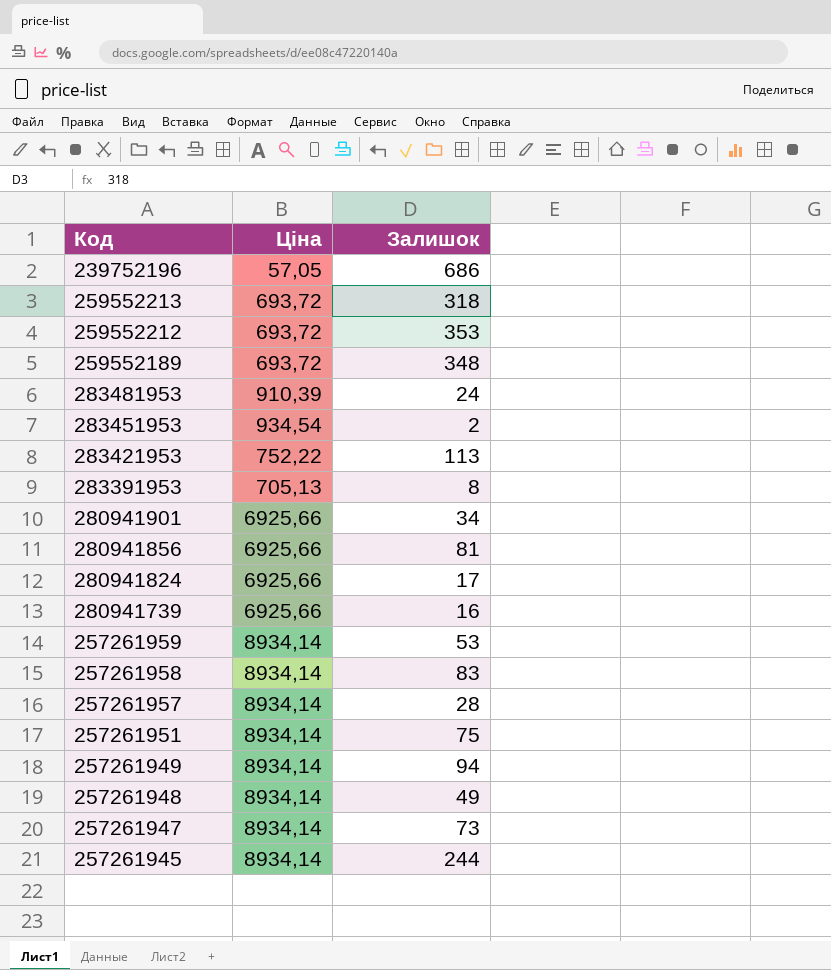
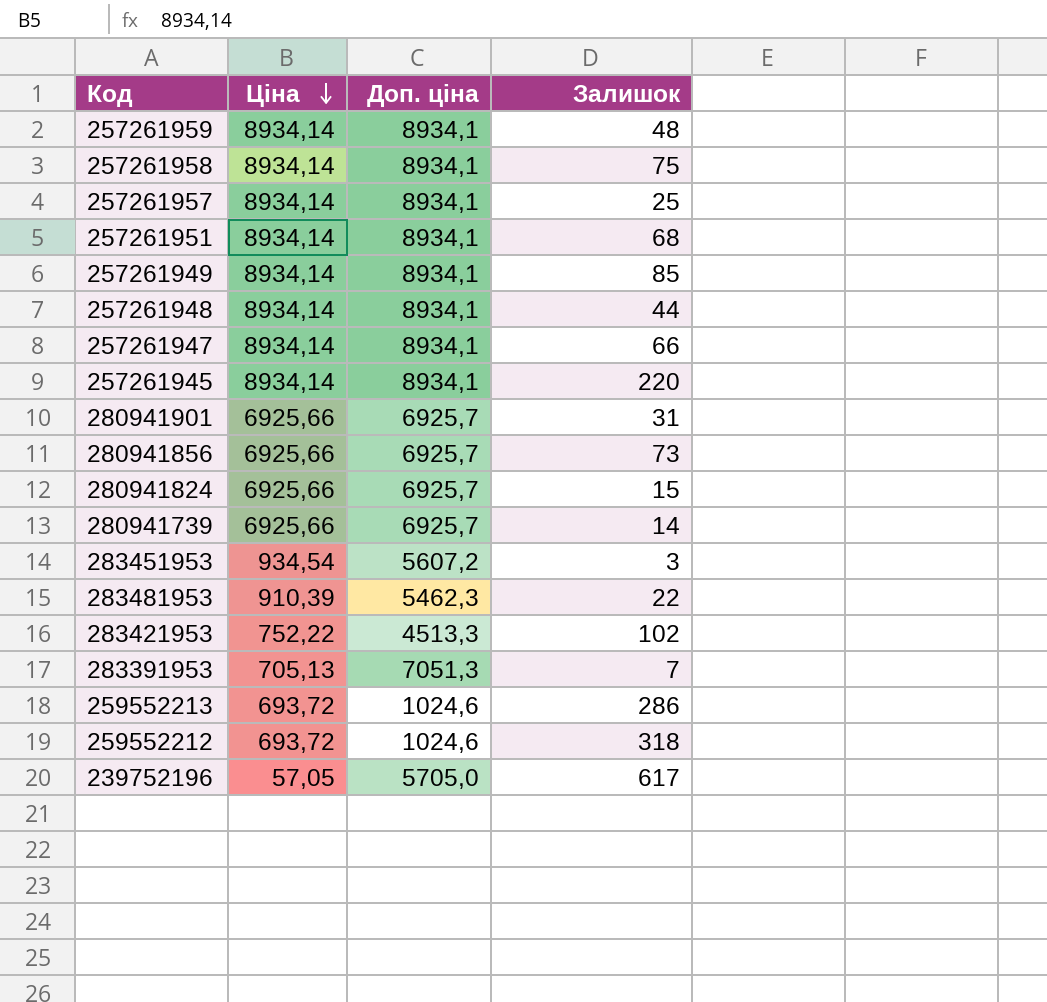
row order: none -> Ціна descending
column Доп. ціна | position: none -> 3
row 259552189: 693,72 | 348 -> none
257261959 | Залишок: 53 -> 48
257261958 | Залишок: 83 -> 75
257261957 | Залишок: 28 -> 25
257261951 | Залишок: 75 -> 68
257261949 | Залишок: 94 -> 85
257261948 | Залишок: 49 -> 44
257261947 | Залишок: 73 -> 66
257261945 | Залишок: 244 -> 220
280941901 | Залишок: 34 -> 31
280941856 | Залишок: 81 -> 73
280941824 | Залишок: 17 -> 15
280941739 | Залишок: 16 -> 14
283451953 | Залишок: 2 -> 3
283481953 | Залишок: 24 -> 22
283421953 | Залишок: 113 -> 102
283391953 | Залишок: 8 -> 7
259552213 | Залишок: 318 -> 286
259552212 | Залишок: 353 -> 318
239752196 | Залишок: 686 -> 617

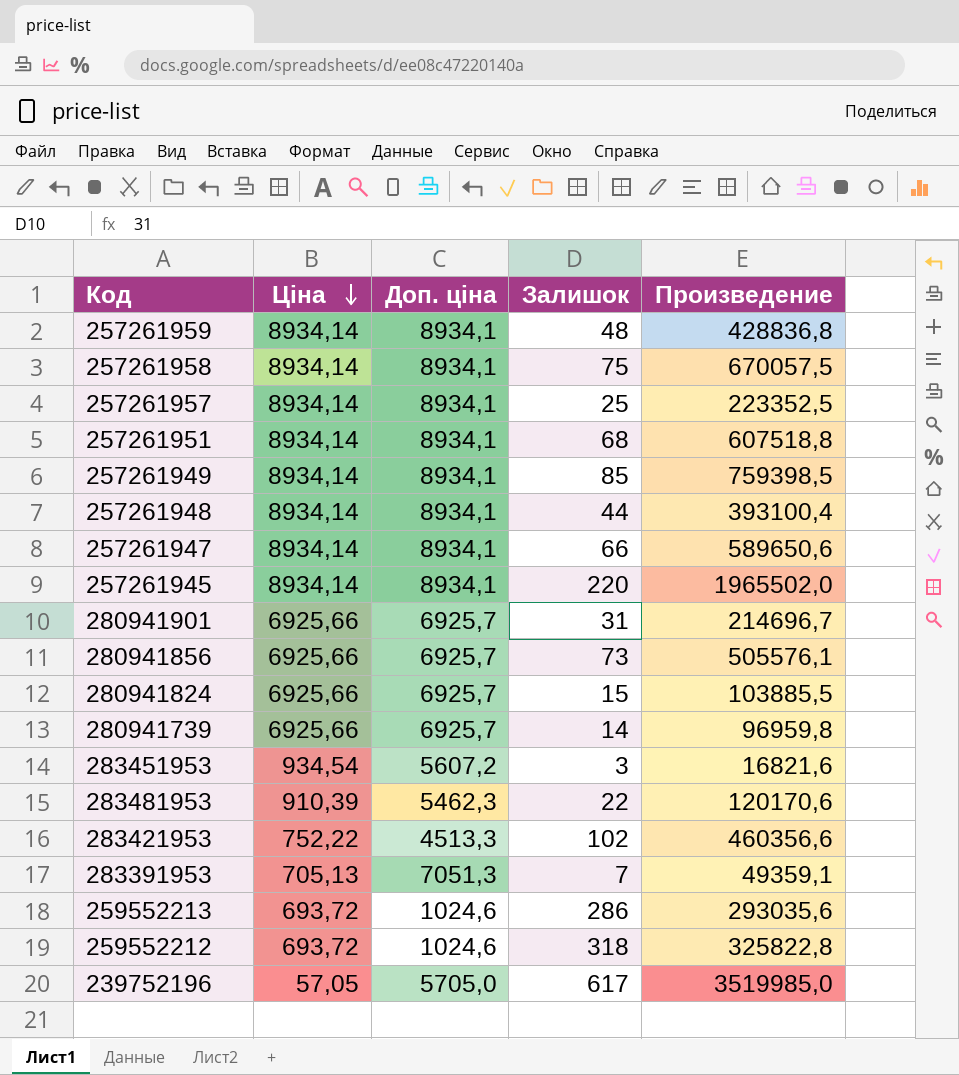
column Произведение | formula: none -> [Доп. ціна] * [Залишок]

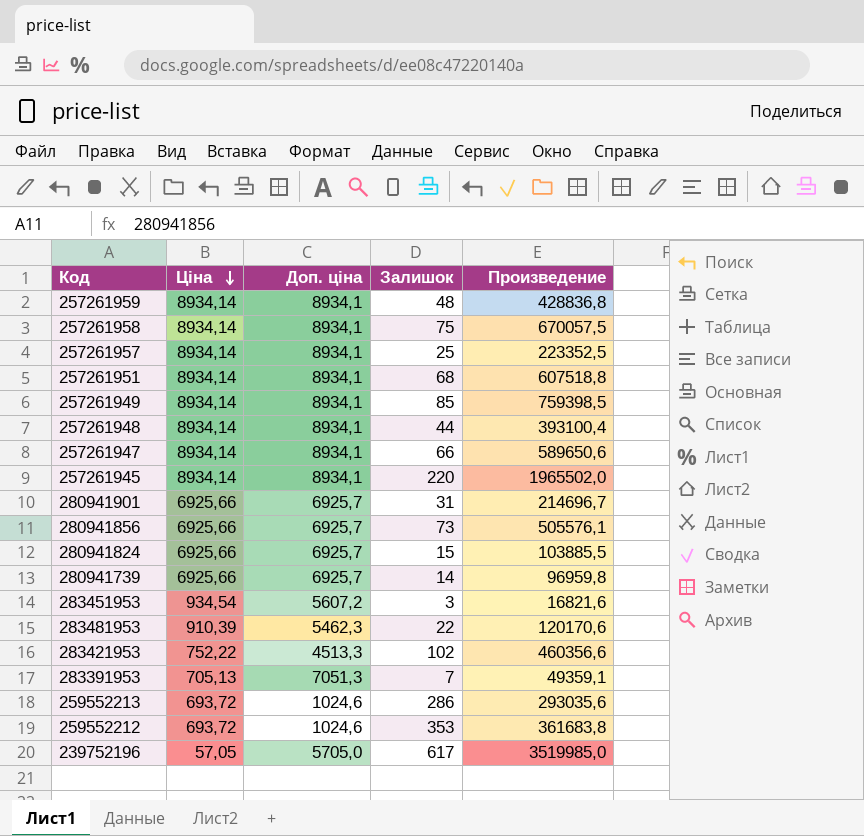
259552212 | Залишок: 318 -> 353
259552212 | Произведение: 325822,8 -> 361683,8

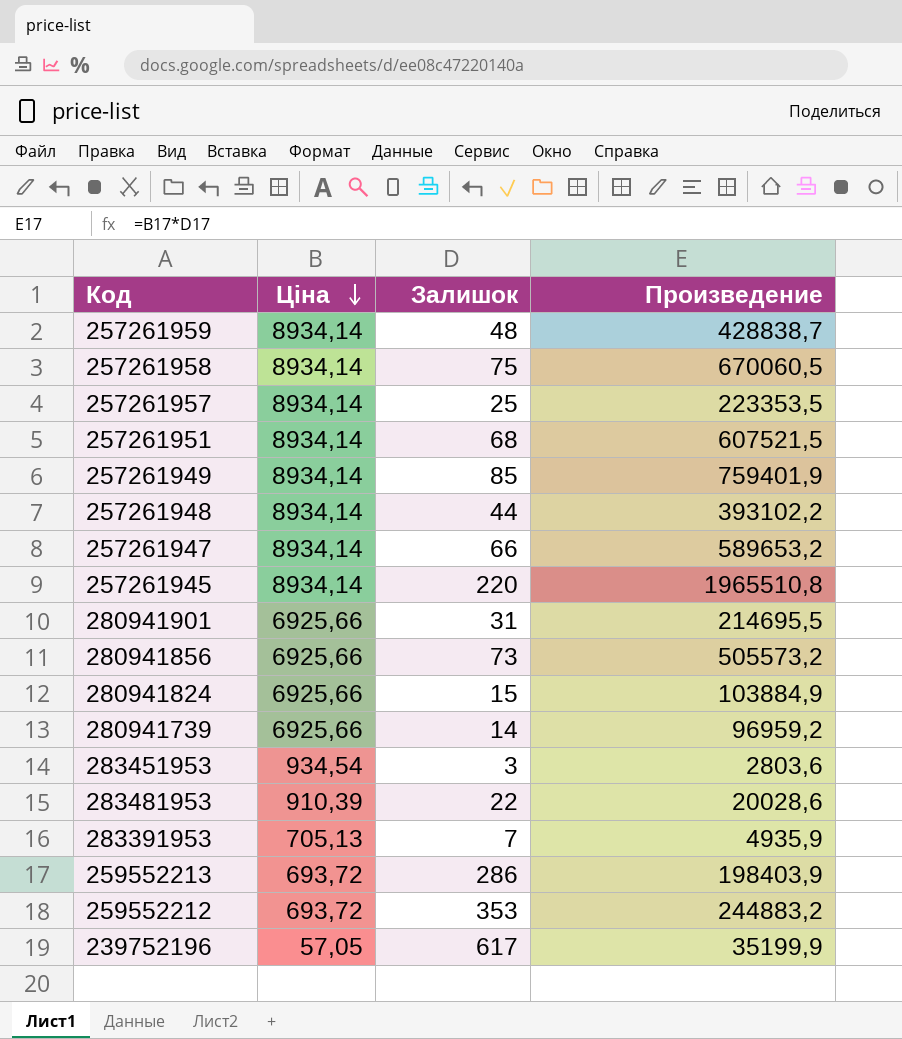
column Доп. ціна | position: 3 -> none
column Произведение | formula: [Доп. ціна] * [Залишок] -> [Ціна] * [Залишок]
row 283421953: 752,22 | 4513,3 | 102 | 460356,6 -> none

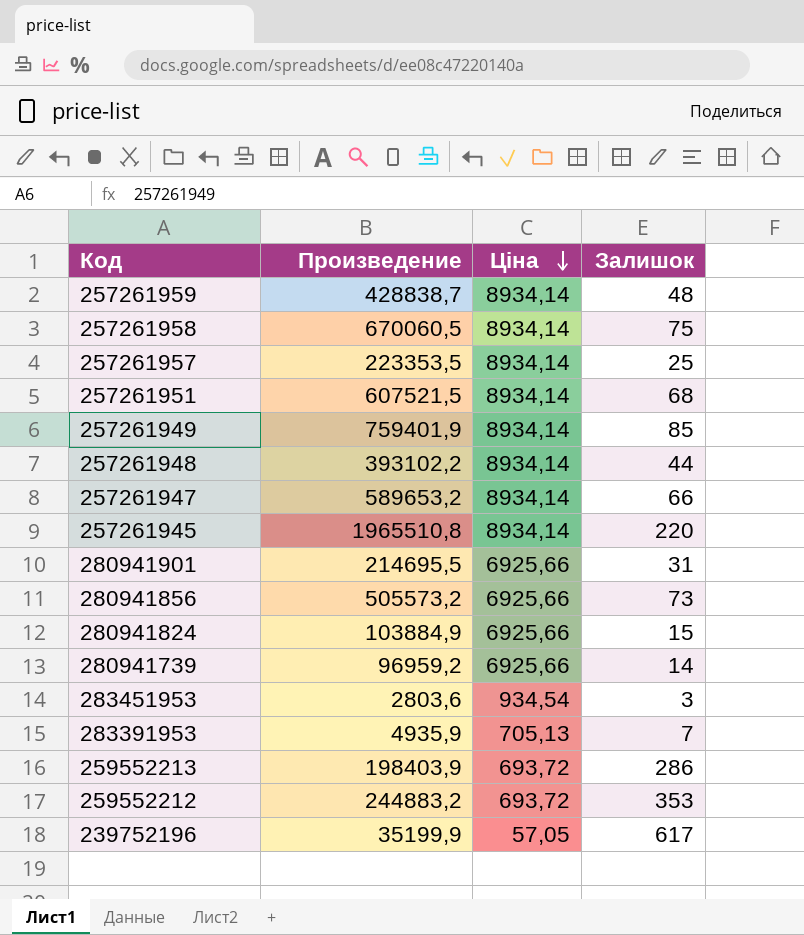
column Произведение | position: 4 -> 2
row 283481953: 910,39 | 22 | 20028,6 -> none

